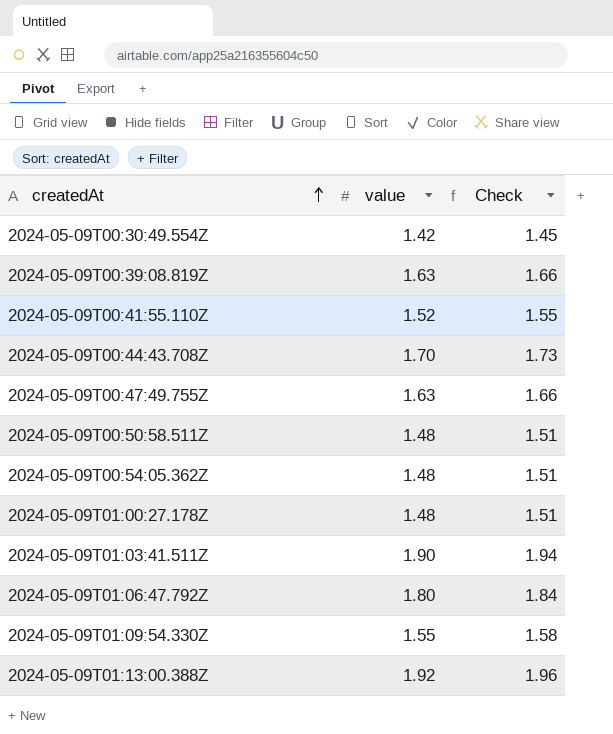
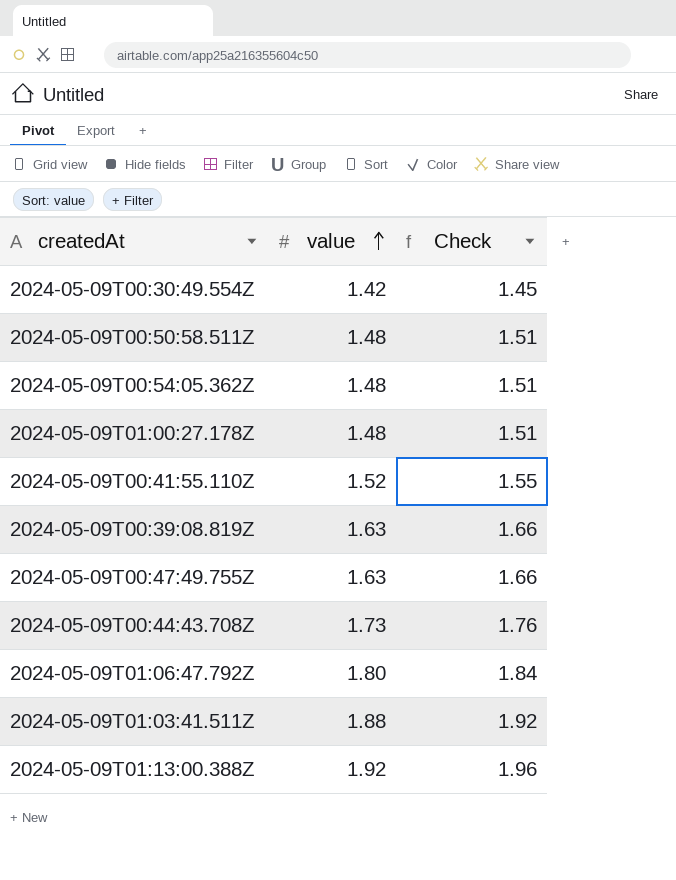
row order: createdAt ascending -> value ascending
row 2024-05-09T01:09:54.330Z: 1.55 | 1.58 -> none
2024-05-09T00:44:43.708Z | value: 1.70 -> 1.73
2024-05-09T00:44:43.708Z | Check: 1.73 -> 1.76
2024-05-09T01:03:41.511Z | value: 1.90 -> 1.88
2024-05-09T01:03:41.511Z | Check: 1.94 -> 1.92

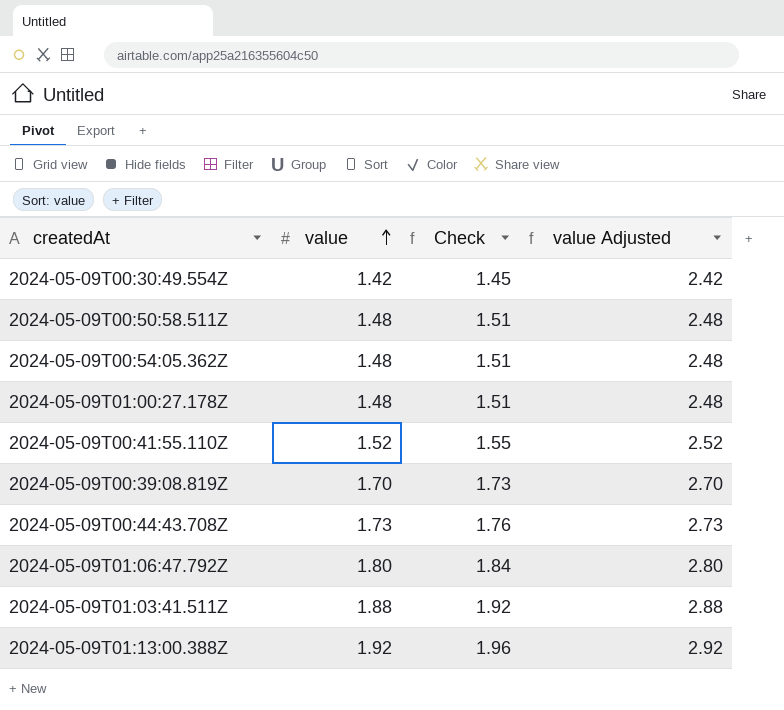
column value Adjusted | formula: none -> [value] + 1
row 2024-05-09T00:47:49.755Z: 1.63 | 1.66 -> none
2024-05-09T00:39:08.819Z | value: 1.63 -> 1.70
2024-05-09T00:39:08.819Z | Check: 1.66 -> 1.73

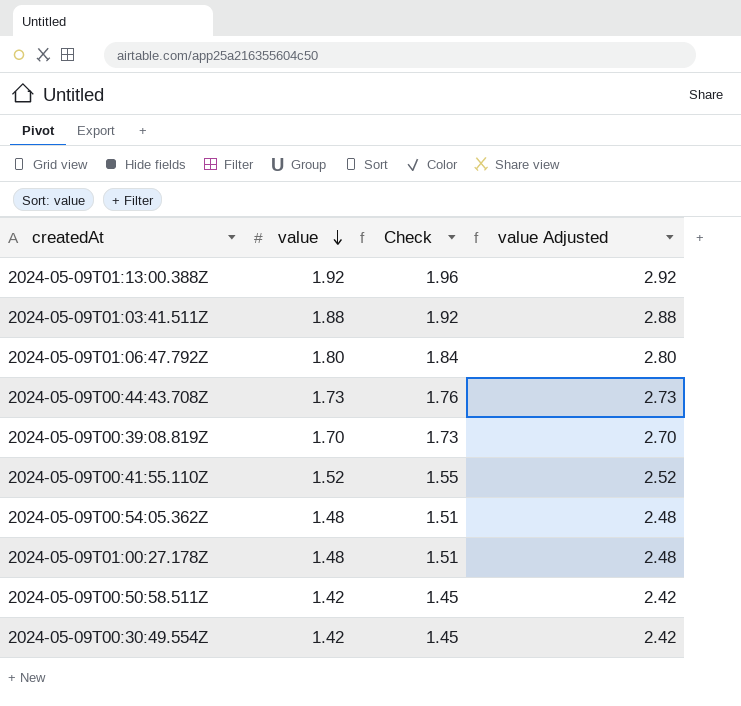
row order: value ascending -> value descending
2024-05-09T00:50:58.511Z | value: 1.48 -> 1.42
2024-05-09T00:50:58.511Z | Check: 1.51 -> 1.45
2024-05-09T00:50:58.511Z | value Adjusted: 2.48 -> 2.42

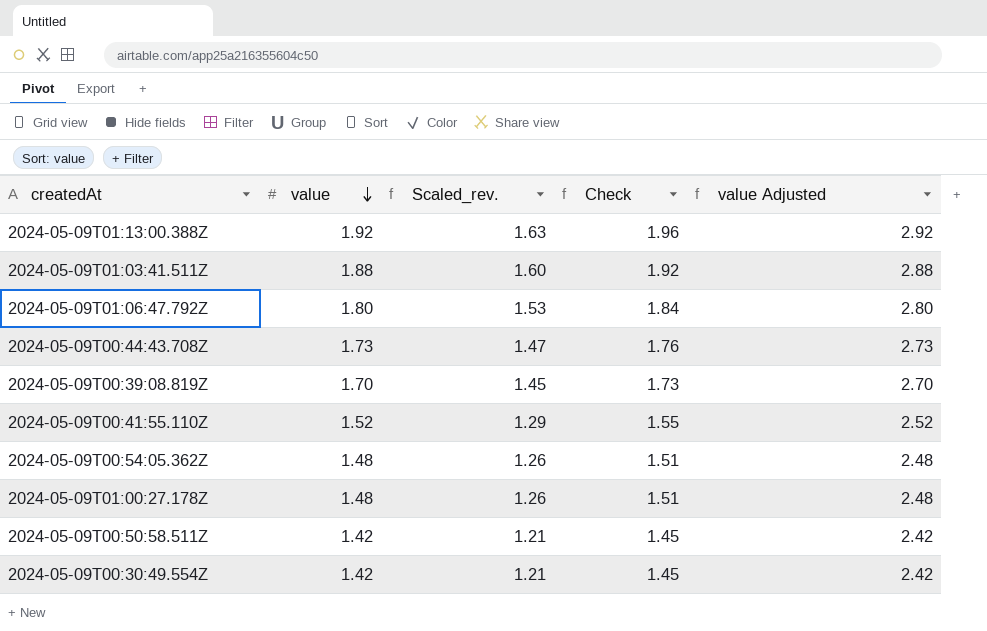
column Scaled_rev. | formula: none -> [value] * 0.85

